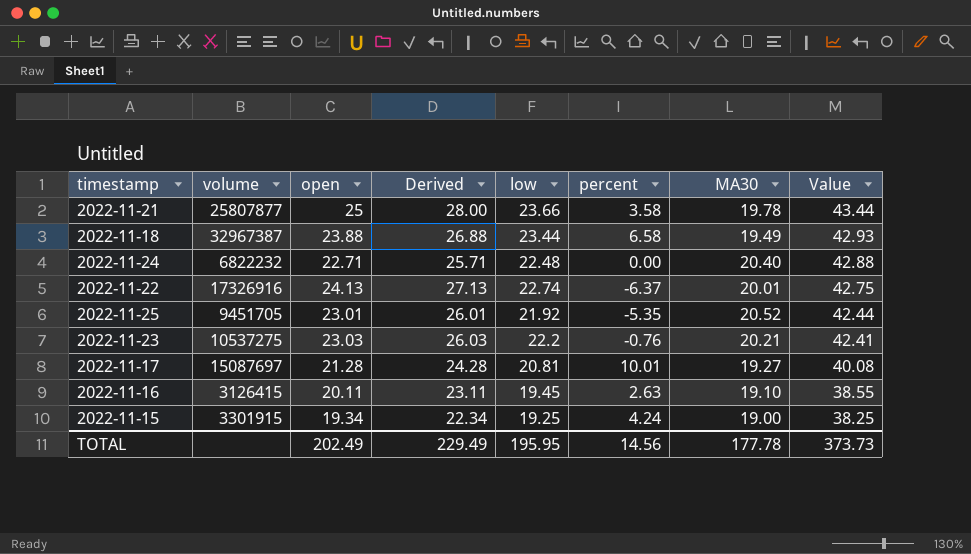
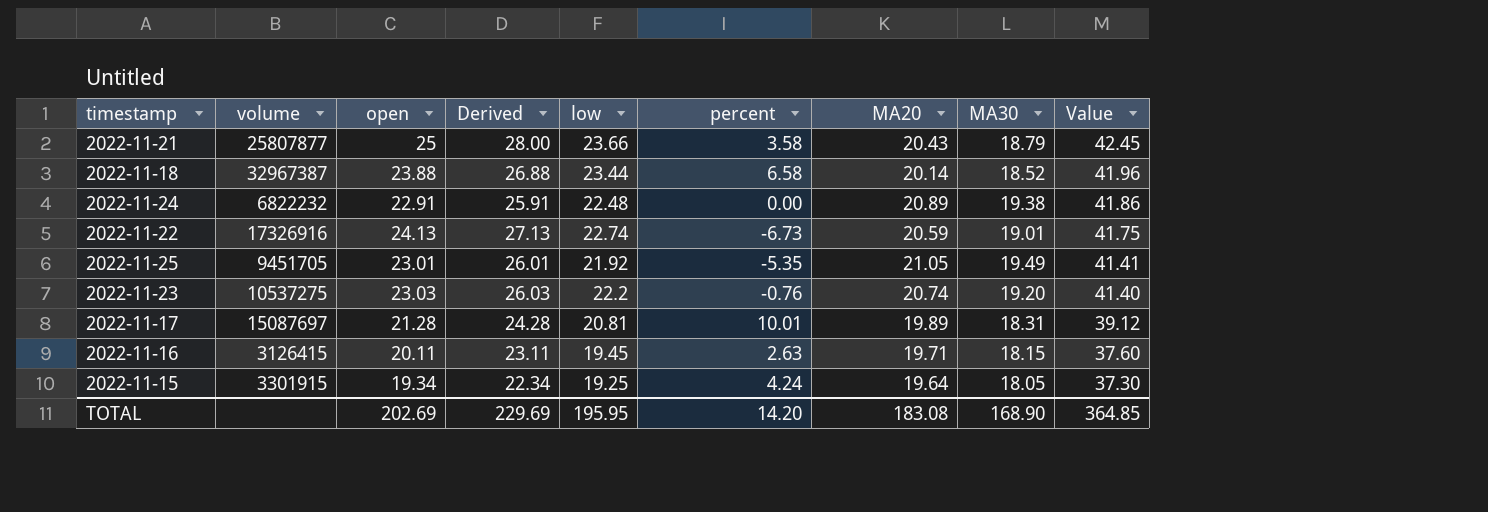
column MA20 | position: none -> 7
2022-11-21 | MA30: 19.78 -> 18.79
2022-11-21 | Value: 43.44 -> 42.45
2022-11-18 | MA30: 19.49 -> 18.52
2022-11-18 | Value: 42.93 -> 41.96
2022-11-24 | open: 22.71 -> 22.91
2022-11-24 | Derived: 25.71 -> 25.91
2022-11-24 | MA30: 20.40 -> 19.38
2022-11-24 | Value: 42.88 -> 41.86
2022-11-22 | percent: -6.37 -> -6.73
2022-11-22 | MA30: 20.01 -> 19.01
2022-11-22 | Value: 42.75 -> 41.75
2022-11-25 | MA30: 20.52 -> 19.49
2022-11-25 | Value: 42.44 -> 41.41
2022-11-23 | MA30: 20.21 -> 19.20
2022-11-23 | Value: 42.41 -> 41.40
2022-11-17 | MA30: 19.27 -> 18.31
2022-11-17 | Value: 40.08 -> 39.12
2022-11-16 | MA30: 19.10 -> 18.15
2022-11-16 | Value: 38.55 -> 37.60
2022-11-15 | MA30: 19.00 -> 18.05
2022-11-15 | Value: 38.25 -> 37.30
TOTAL | open: 202.49 -> 202.69
TOTAL | Derived: 229.49 -> 229.69
TOTAL | percent: 14.56 -> 14.20
TOTAL | MA30: 177.78 -> 168.90
TOTAL | Value: 373.73 -> 364.85

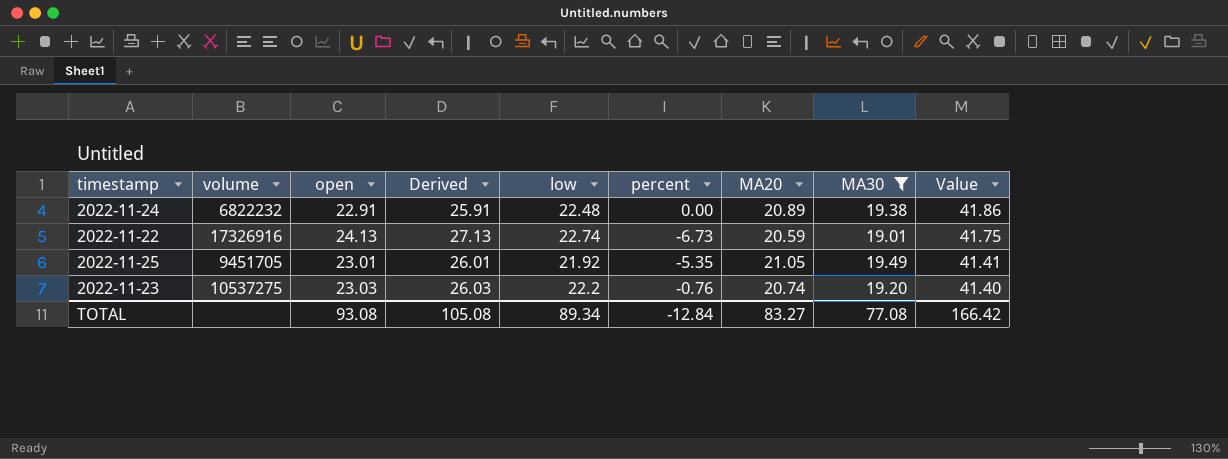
filter: none -> MA30 >= 19.01
TOTAL | open: 202.69 -> 93.08
TOTAL | Derived: 229.69 -> 105.08
TOTAL | low: 195.95 -> 89.34
TOTAL | percent: 14.20 -> -12.84
TOTAL | MA20: 183.08 -> 83.27
TOTAL | MA30: 168.90 -> 77.08
TOTAL | Value: 364.85 -> 166.42

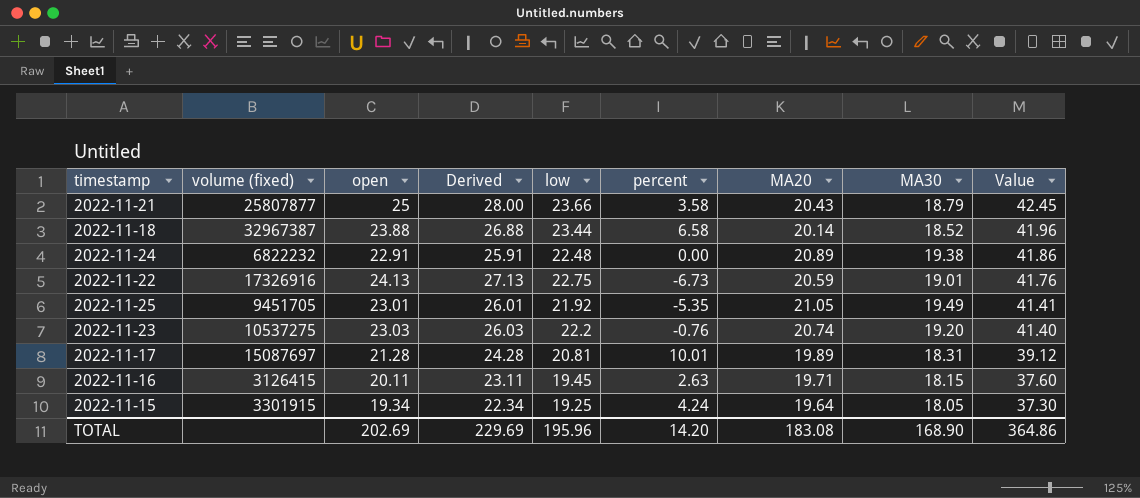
filter: MA30 >= 19.01 -> none
column name: volume -> volume (fixed)
2022-11-22 | low: 22.74 -> 22.75
2022-11-22 | Value: 41.75 -> 41.76
TOTAL | open: 93.08 -> 202.69
TOTAL | Derived: 105.08 -> 229.69
TOTAL | low: 89.34 -> 195.96
TOTAL | percent: -12.84 -> 14.20
TOTAL | MA20: 83.27 -> 183.08
TOTAL | MA30: 77.08 -> 168.90
TOTAL | Value: 166.42 -> 364.86

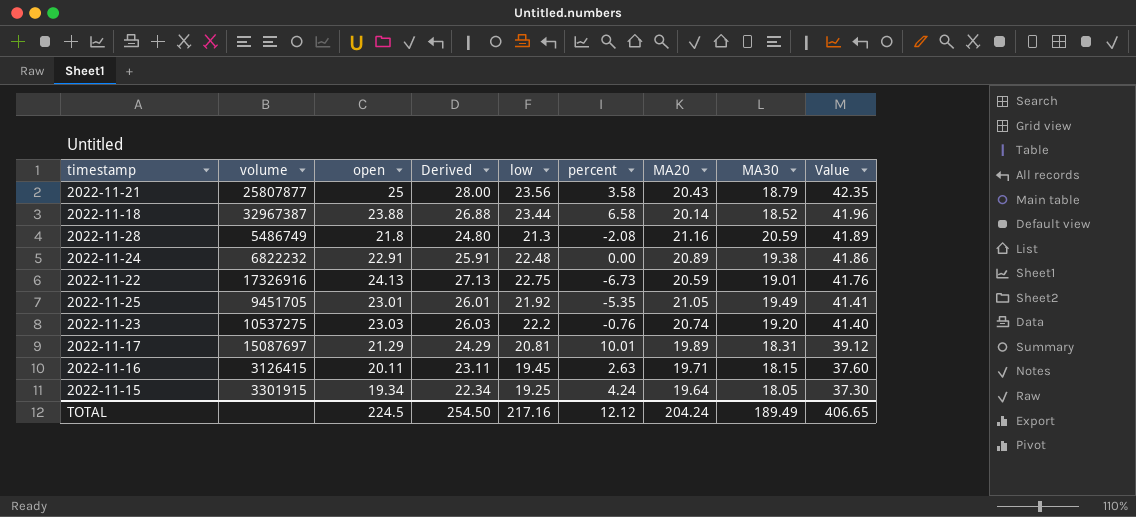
column name: volume (fixed) -> volume
2022-11-21 | low: 23.66 -> 23.56
2022-11-21 | Value: 42.45 -> 42.35
row 2022-11-28: none -> 5486749 | 21.8 | 24.80 | 21.3 | -2.08 | 21.16 | 20.59 | 41.89
2022-11-17 | open: 21.28 -> 21.29
2022-11-17 | Derived: 24.28 -> 24.29
TOTAL | open: 202.69 -> 224.5
TOTAL | Derived: 229.69 -> 254.50
TOTAL | low: 195.96 -> 217.16
TOTAL | percent: 14.20 -> 12.12
TOTAL | MA20: 183.08 -> 204.24
TOTAL | MA30: 168.90 -> 189.49
TOTAL | Value: 364.86 -> 406.65

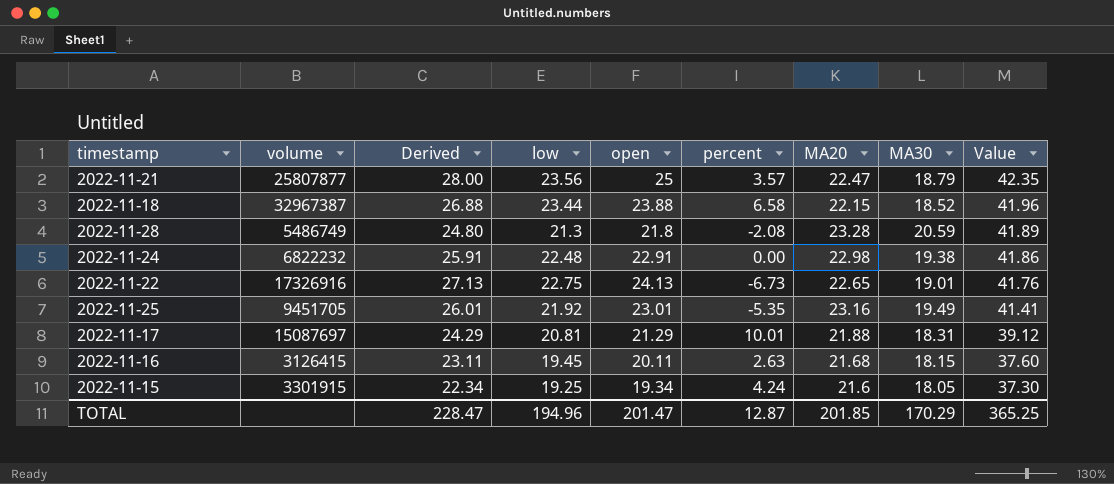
column open | position: 3 -> 5
row 2022-11-23: 10537275 | 23.03 | 26.03 | 22.2 | -0.76 | 20.74 | 19.20 | 41.40 -> none
2022-11-21 | percent: 3.58 -> 3.57
2022-11-21 | MA20: 20.43 -> 22.47
2022-11-18 | MA20: 20.14 -> 22.15
2022-11-28 | MA20: 21.16 -> 23.28
2022-11-24 | MA20: 20.89 -> 22.98
2022-11-22 | MA20: 20.59 -> 22.65
2022-11-25 | MA20: 21.05 -> 23.16
2022-11-17 | MA20: 19.89 -> 21.88
2022-11-16 | MA20: 19.71 -> 21.68
2022-11-15 | MA20: 19.64 -> 21.6
TOTAL | Derived: 254.50 -> 228.47
TOTAL | low: 217.16 -> 194.96
TOTAL | open: 224.5 -> 201.47
TOTAL | percent: 12.12 -> 12.87
TOTAL | MA20: 204.24 -> 201.85
TOTAL | MA30: 189.49 -> 170.29
TOTAL | Value: 406.65 -> 365.25

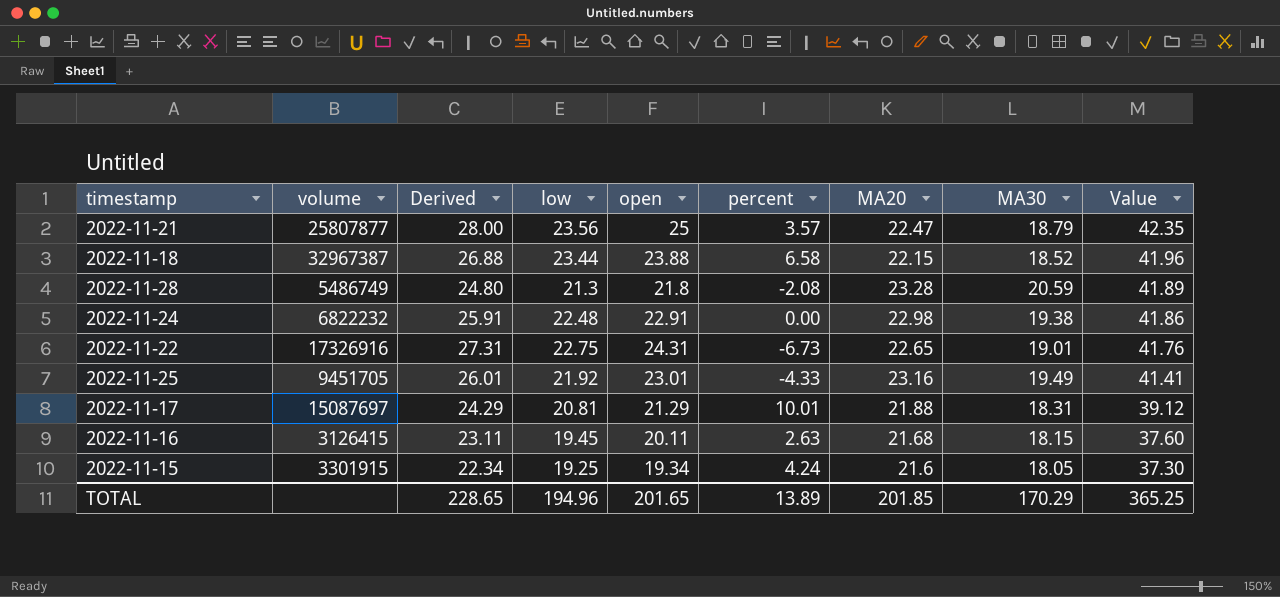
2022-11-22 | Derived: 27.13 -> 27.31
2022-11-22 | open: 24.13 -> 24.31
2022-11-25 | percent: -5.35 -> -4.33
TOTAL | Derived: 228.47 -> 228.65
TOTAL | open: 201.47 -> 201.65
TOTAL | percent: 12.87 -> 13.89

